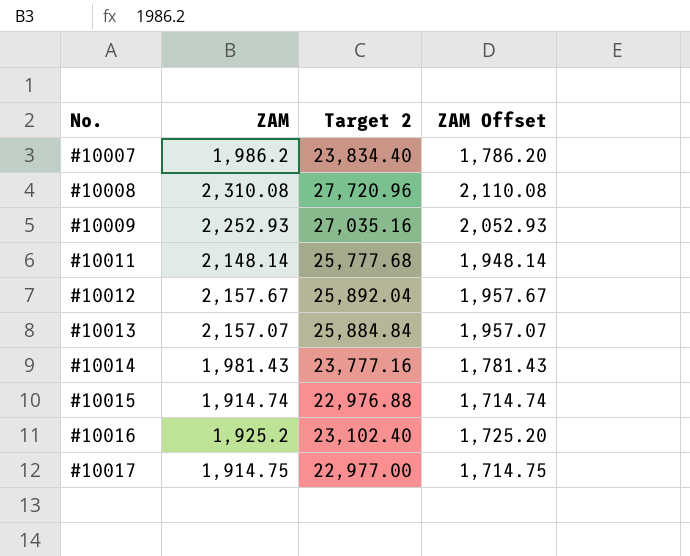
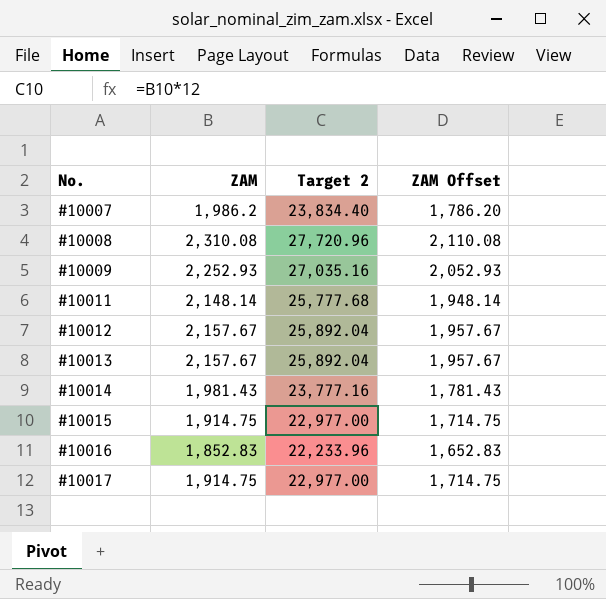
#10013 | ZAM: 2,157.07 -> 2,157.67
#10013 | Target 2: 25,884.84 -> 25,892.04
#10013 | ZAM Offset: 1,957.07 -> 1,957.67
#10015 | ZAM: 1,914.74 -> 1,914.75
#10015 | Target 2: 22,976.88 -> 22,977.00
#10015 | ZAM Offset: 1,714.74 -> 1,714.75
#10016 | ZAM: 1,925.2 -> 1,852.83
#10016 | Target 2: 23,102.40 -> 22,233.96
#10016 | ZAM Offset: 1,725.20 -> 1,652.83

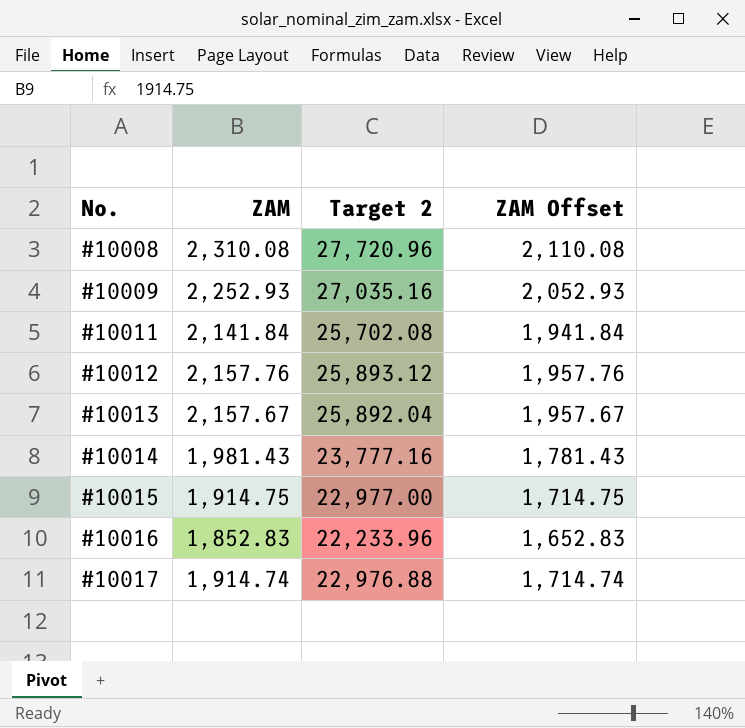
row #10007: 1,986.2 | 23,834.40 | 1,786.20 -> none
#10011 | ZAM: 2,148.14 -> 2,141.84
#10011 | Target 2: 25,777.68 -> 25,702.08
#10011 | ZAM Offset: 1,948.14 -> 1,941.84
#10012 | ZAM: 2,157.67 -> 2,157.76
#10012 | Target 2: 25,892.04 -> 25,893.12
#10012 | ZAM Offset: 1,957.67 -> 1,957.76
#10017 | ZAM: 1,914.75 -> 1,914.74
#10017 | Target 2: 22,977.00 -> 22,976.88
#10017 | ZAM Offset: 1,714.75 -> 1,714.74

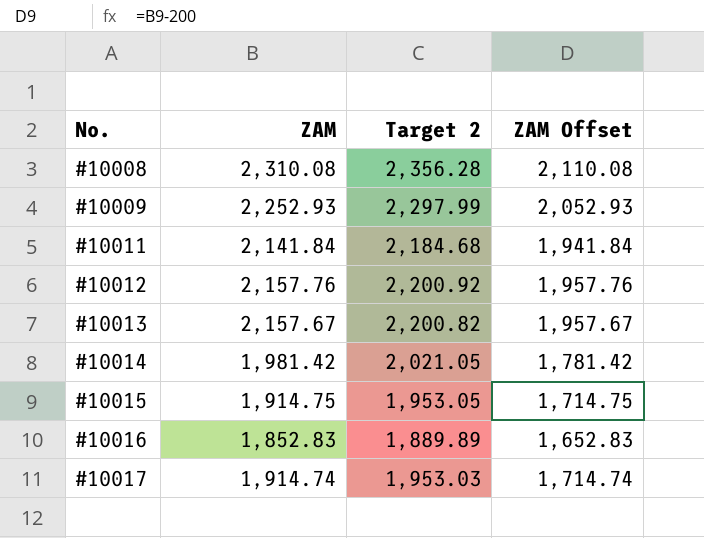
column Target 2 | formula: [ZAM] * 12 -> [ZAM] * 1.02
#10014 | ZAM: 1,981.43 -> 1,981.42
#10014 | ZAM Offset: 1,781.43 -> 1,781.42

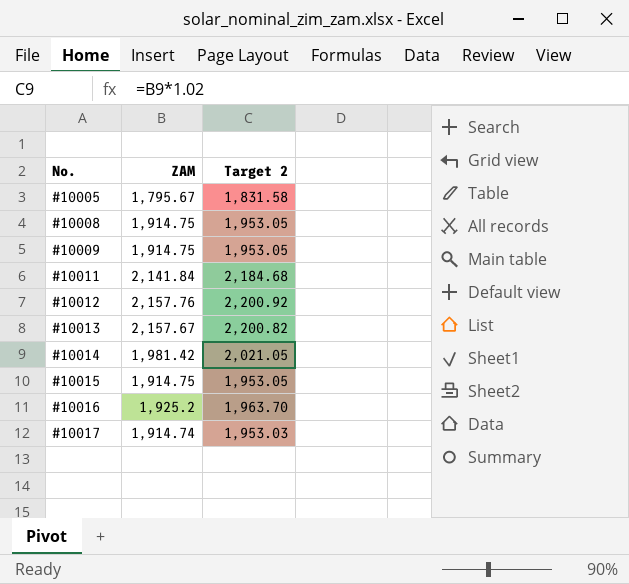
column ZAM Offset | formula: [ZAM] - 200 -> none
row #10005: none -> 1,795.67 | 1,831.58
#10008 | ZAM: 2,310.08 -> 1,914.75
#10008 | Target 2: 2,356.28 -> 1,953.05
#10009 | ZAM: 2,252.93 -> 1,914.75
#10009 | Target 2: 2,297.99 -> 1,953.05
#10016 | ZAM: 1,852.83 -> 1,925.2
#10016 | Target 2: 1,889.89 -> 1,963.70

